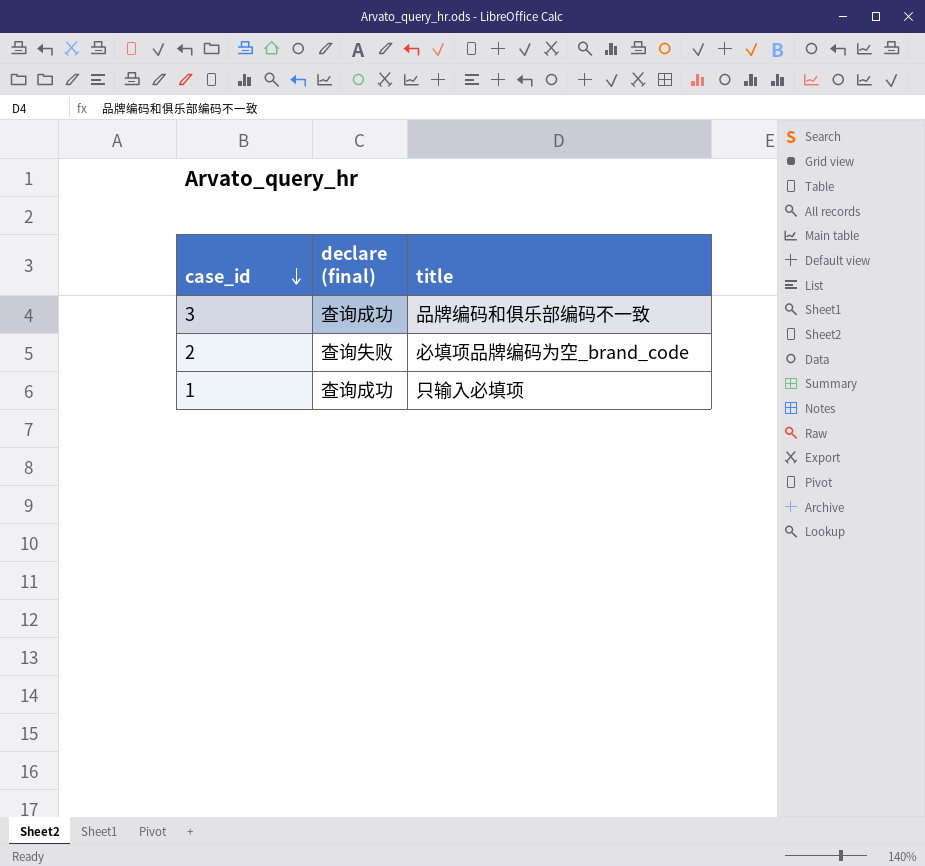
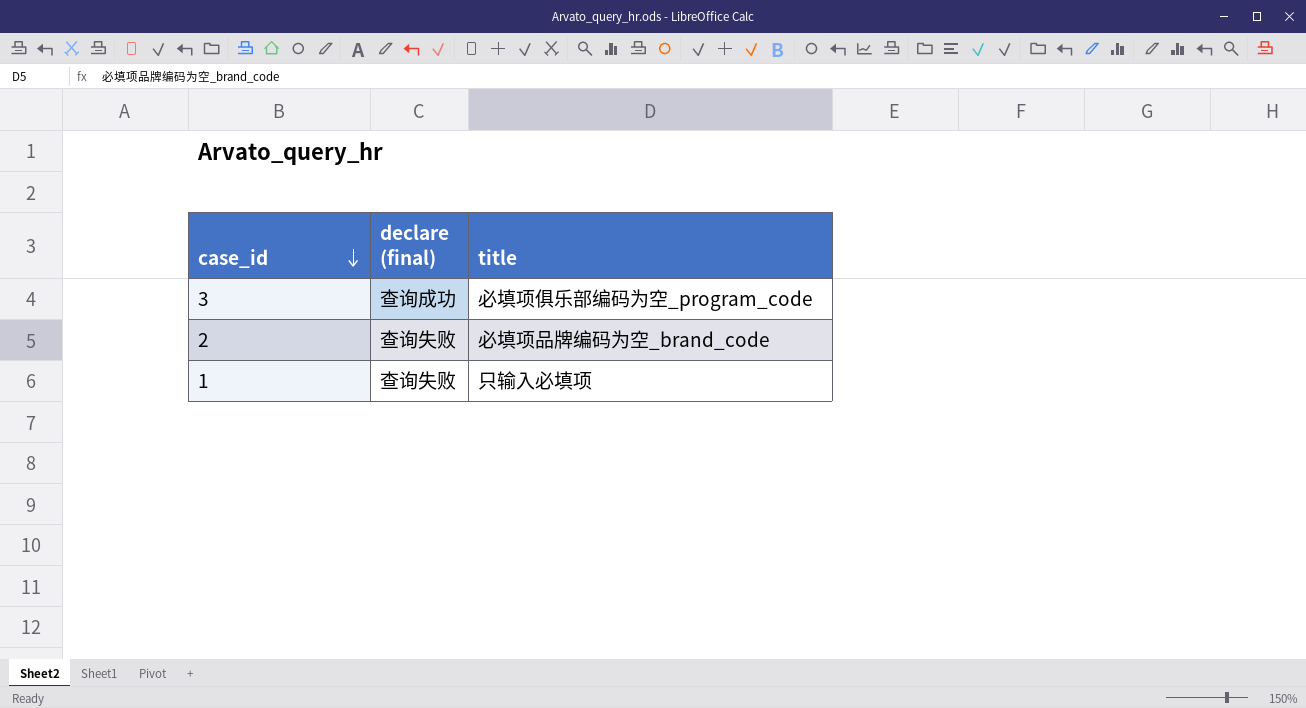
3 | title: 品牌编码和俱乐部编码不一致 -> 必填项俱乐部编码为空_program_code
1 | declare (final): 查询成功 -> 查询失败

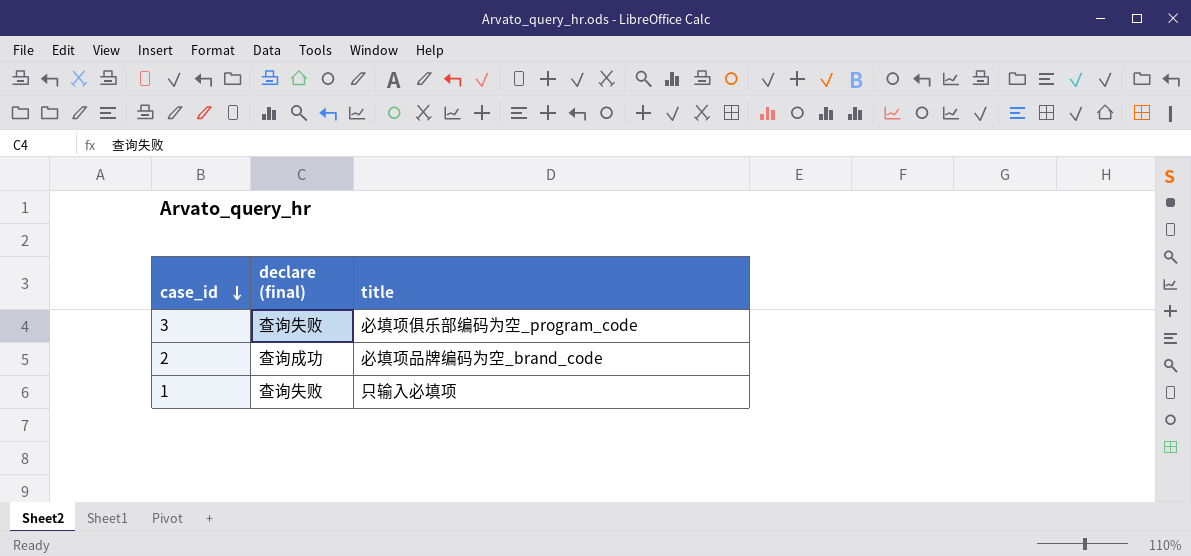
3 | declare (final): 查询成功 -> 查询失败
2 | declare (final): 查询失败 -> 查询成功

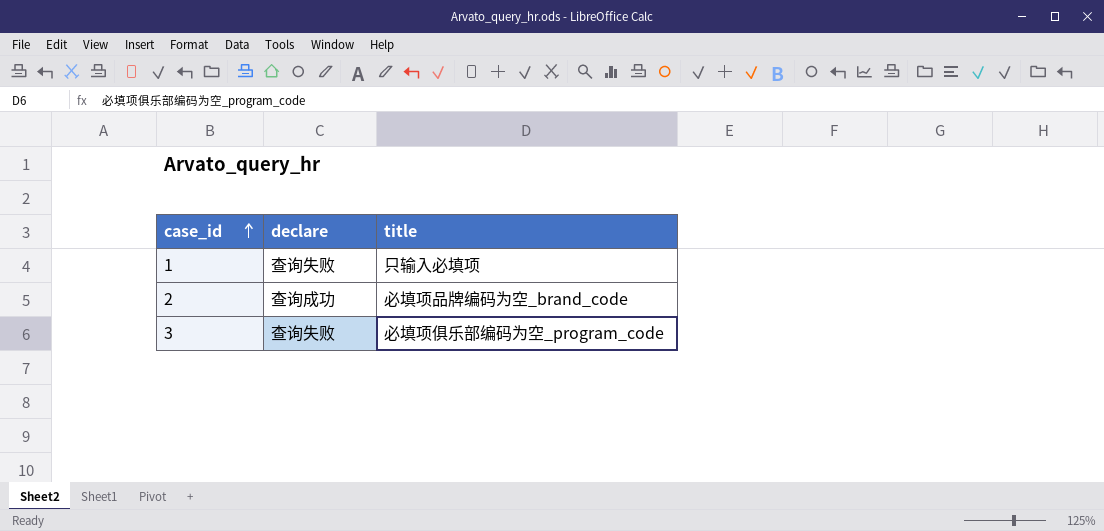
row order: case_id descending -> case_id ascending
column name: declare (final) -> declare

